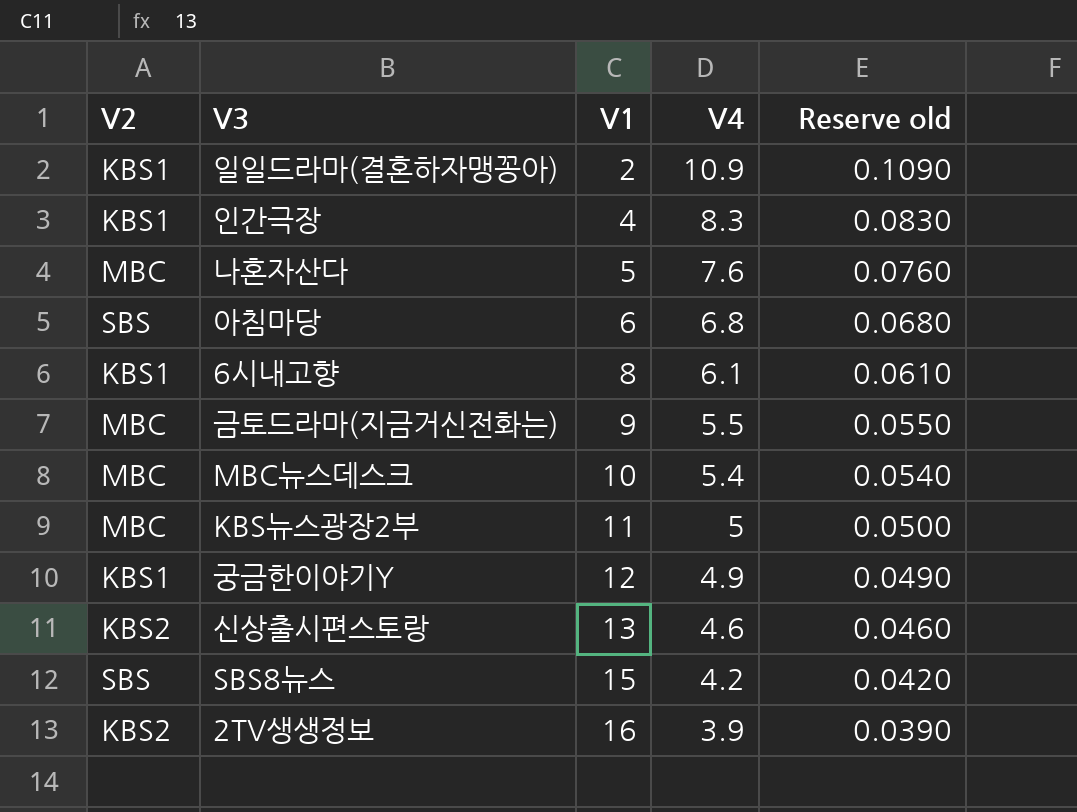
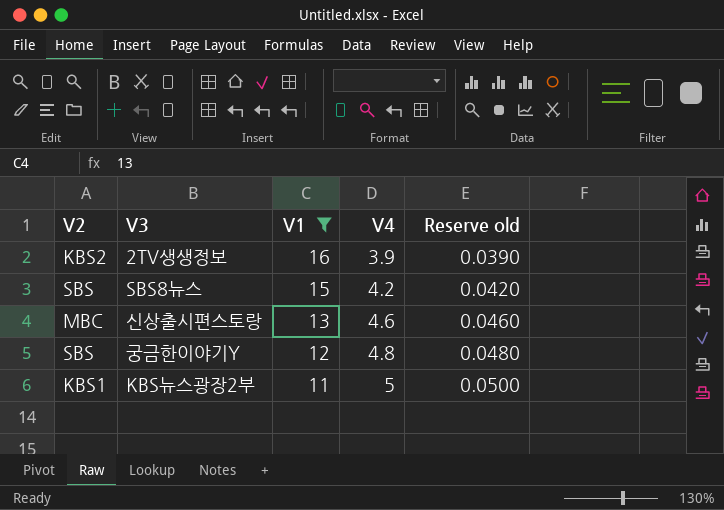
filter: none -> V1 >= 11
row order: V1 ascending -> V1 descending
신상출시편스토랑 | V2: KBS2 -> MBC
궁금한이야기Y | V2: KBS1 -> SBS
궁금한이야기Y | V4: 4.9 -> 4.8
궁금한이야기Y | Reserve old: 0.0490 -> 0.0480
KBS뉴스광장2부 | V2: MBC -> KBS1

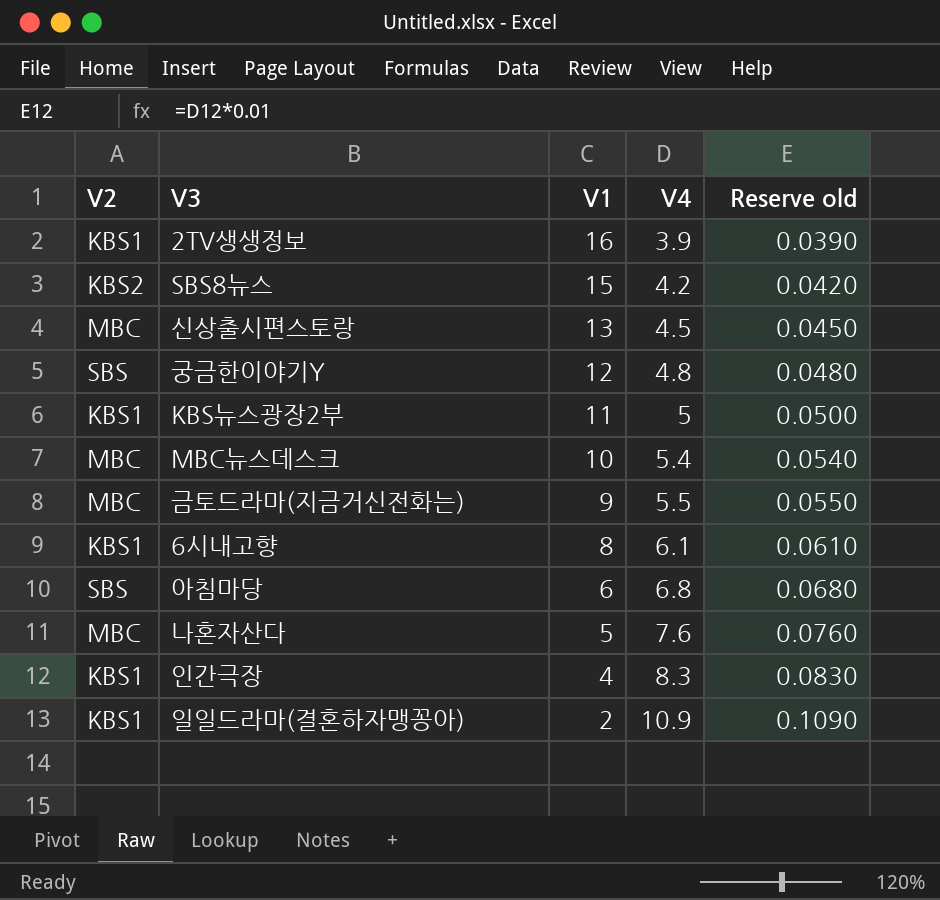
filter: V1 >= 11 -> none
2TV생생정보 | V2: KBS2 -> KBS1
SBS8뉴스 | V2: SBS -> KBS2
신상출시편스토랑 | V4: 4.6 -> 4.5
신상출시편스토랑 | Reserve old: 0.0460 -> 0.0450

